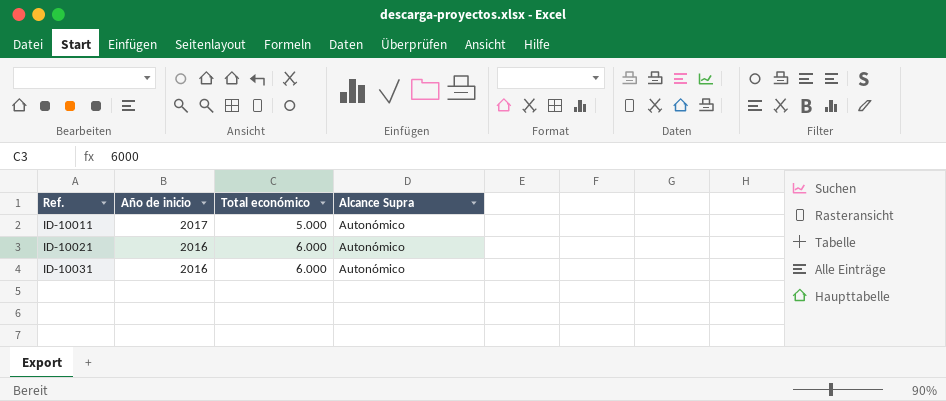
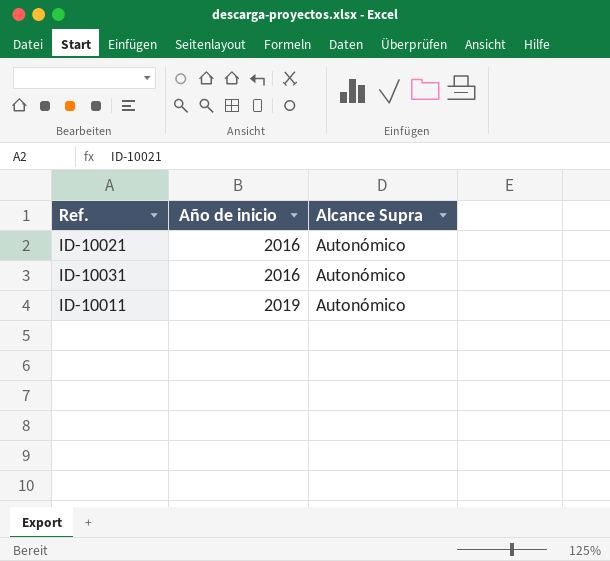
row order: Ref. ascending -> Año de inicio ascending
column Total económico | position: 3 -> none
ID-10011 | Año de inicio: 2017 -> 2019

